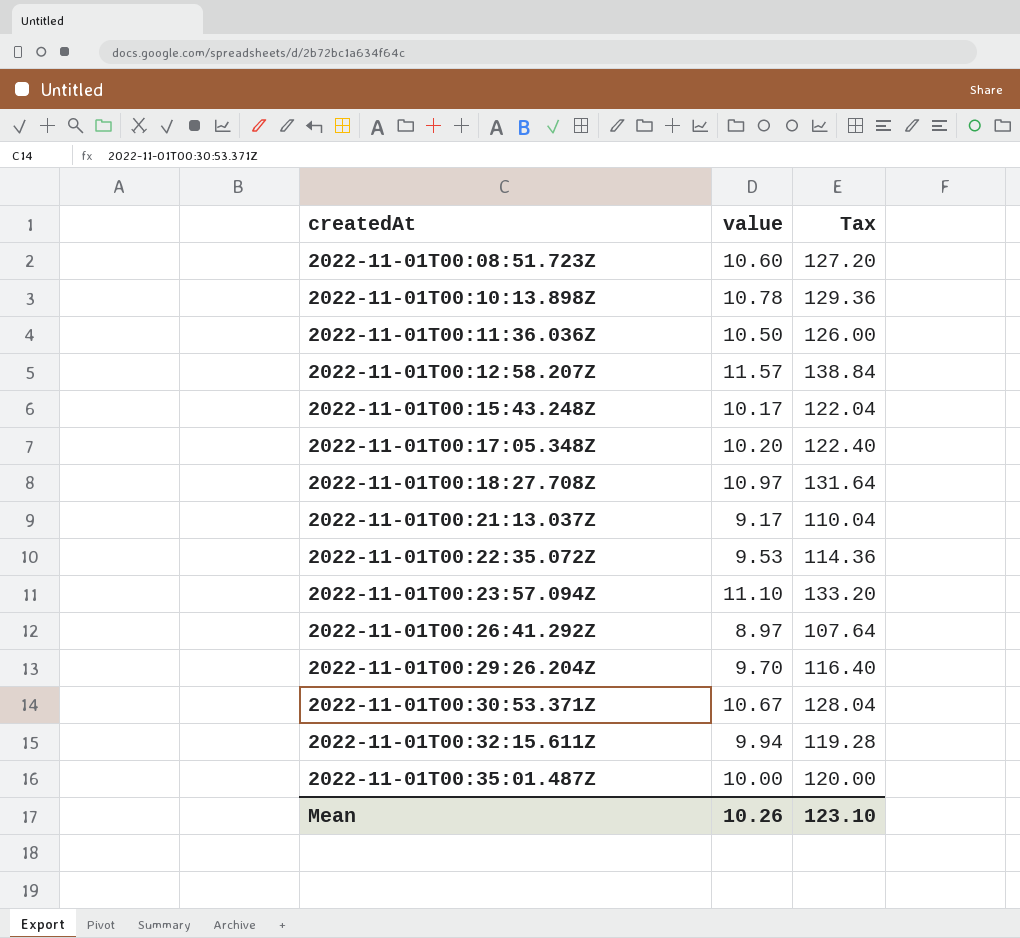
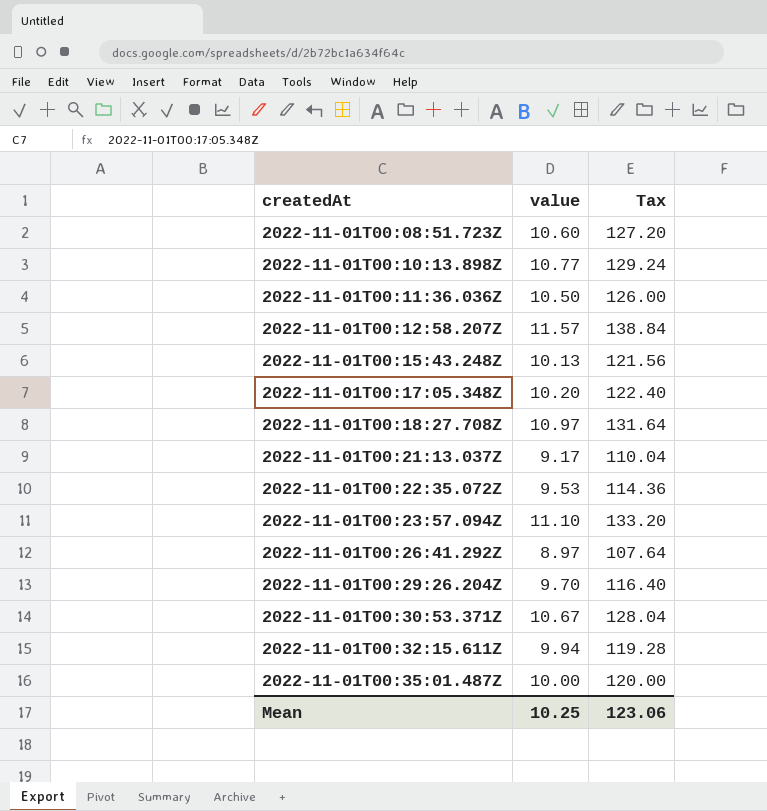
2022-11-01T00:10:13.898Z | value: 10.78 -> 10.77
2022-11-01T00:10:13.898Z | Tax: 129.36 -> 129.24
2022-11-01T00:15:43.248Z | value: 10.17 -> 10.13
2022-11-01T00:15:43.248Z | Tax: 122.04 -> 121.56
Mean | value: 10.26 -> 10.25
Mean | Tax: 123.10 -> 123.06

